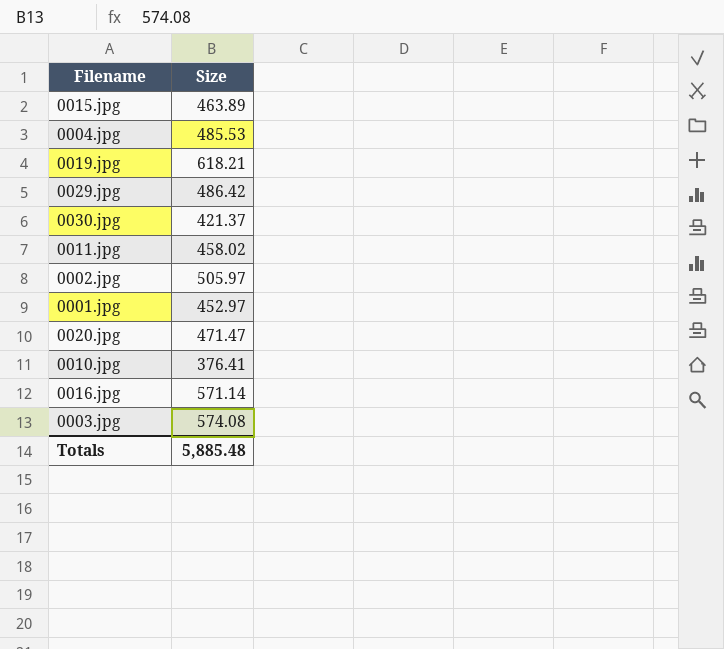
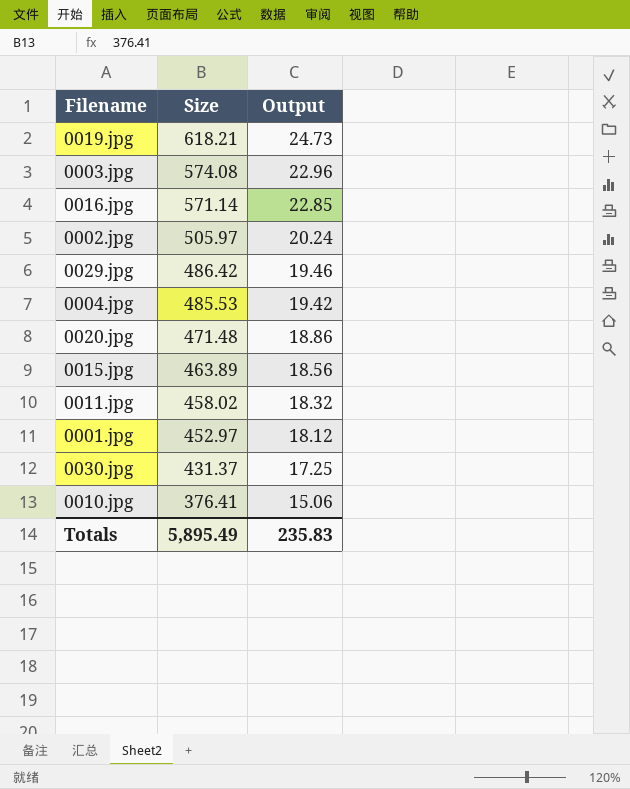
row order: none -> Size descending
column Output | formula: none -> [Size] * 0.04
0020.jpg | Size: 471.47 -> 471.48
0030.jpg | Size: 421.37 -> 431.37
Totals | Size: 5,885.48 -> 5,895.49

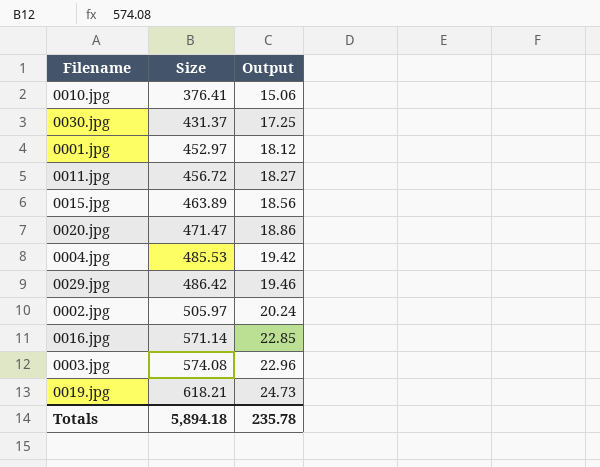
row order: Size descending -> Size ascending
0011.jpg | Size: 458.02 -> 456.72
0011.jpg | Output: 18.32 -> 18.27
0020.jpg | Size: 471.48 -> 471.47
Totals | Size: 5,895.49 -> 5,894.18
Totals | Output: 235.83 -> 235.78

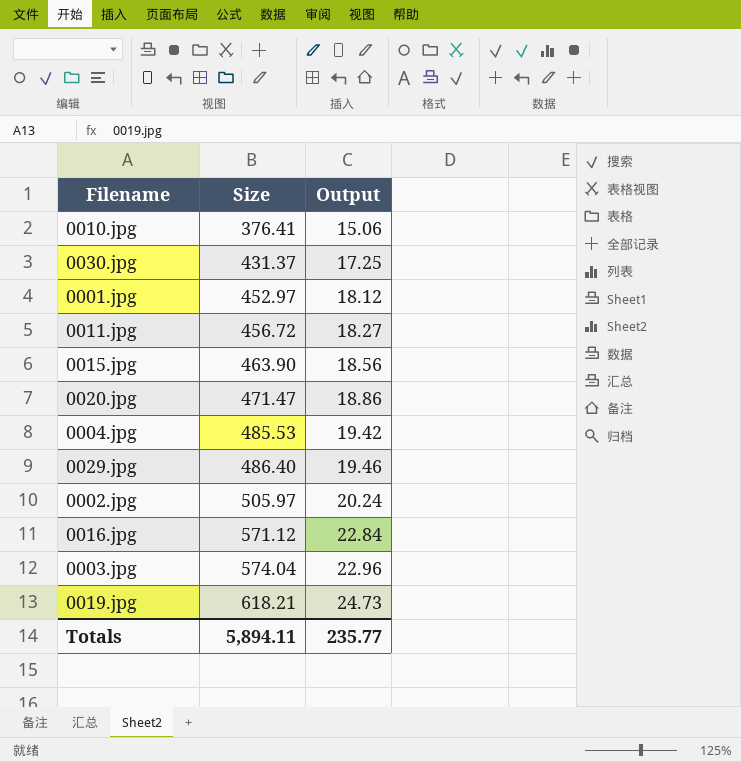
0015.jpg | Size: 463.89 -> 463.90
0029.jpg | Size: 486.42 -> 486.40
0016.jpg | Size: 571.14 -> 571.12
0016.jpg | Output: 22.85 -> 22.84
0003.jpg | Size: 574.08 -> 574.04
Totals | Size: 5,894.18 -> 5,894.11
Totals | Output: 235.78 -> 235.77

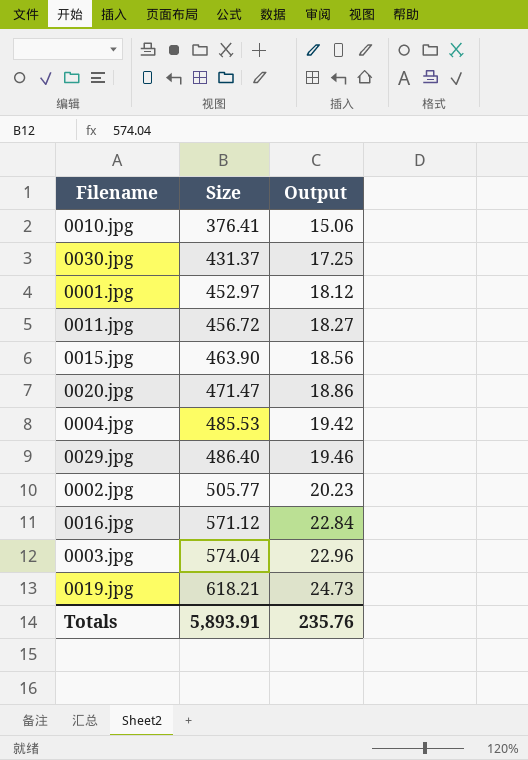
0002.jpg | Size: 505.97 -> 505.77
0002.jpg | Output: 20.24 -> 20.23
Totals | Size: 5,894.11 -> 5,893.91
Totals | Output: 235.77 -> 235.76

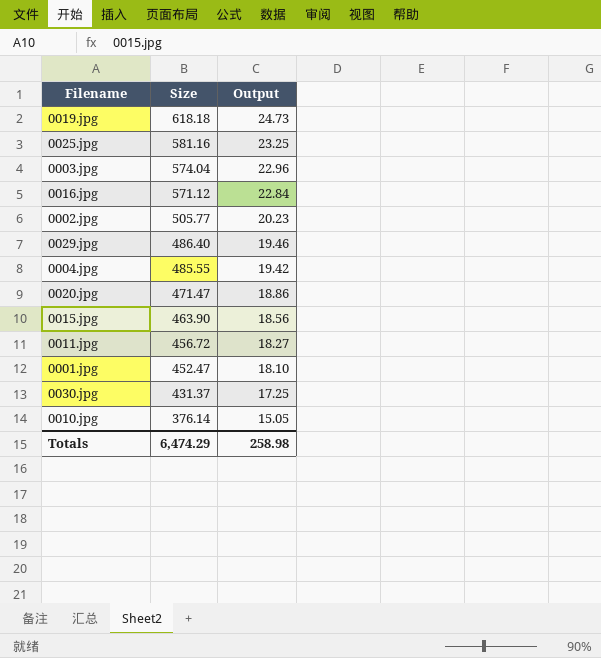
row order: Size ascending -> Size descending
0019.jpg | Size: 618.21 -> 618.18
row 0025.jpg: none -> 581.16 | 23.25
0004.jpg | Size: 485.53 -> 485.55
0001.jpg | Size: 452.97 -> 452.47
0001.jpg | Output: 18.12 -> 18.10
0010.jpg | Size: 376.41 -> 376.14
0010.jpg | Output: 15.06 -> 15.05
Totals | Size: 5,893.91 -> 6,474.29
Totals | Output: 235.76 -> 258.98

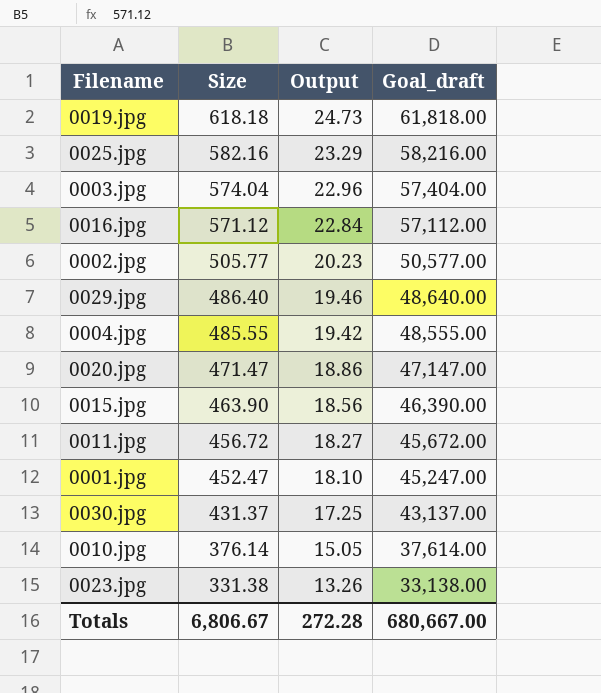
column Goal_draft | formula: none -> [Size] * 100
0025.jpg | Size: 581.16 -> 582.16
0025.jpg | Output: 23.25 -> 23.29
row 0023.jpg: none -> 331.38 | 13.26 | 33,138.00
Totals | Size: 6,474.29 -> 6,806.67
Totals | Output: 258.98 -> 272.28

